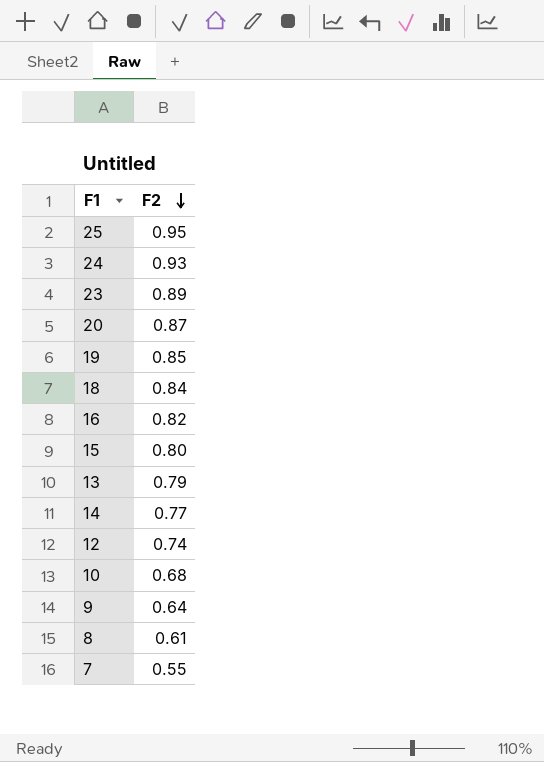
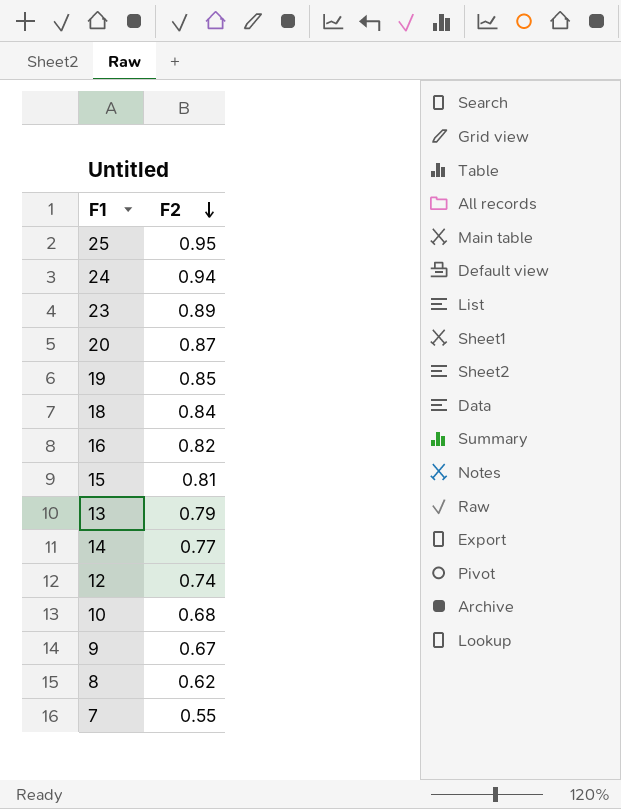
24 | F2: 0.93 -> 0.94
15 | F2: 0.80 -> 0.81
9 | F2: 0.64 -> 0.67
8 | F2: 0.61 -> 0.62

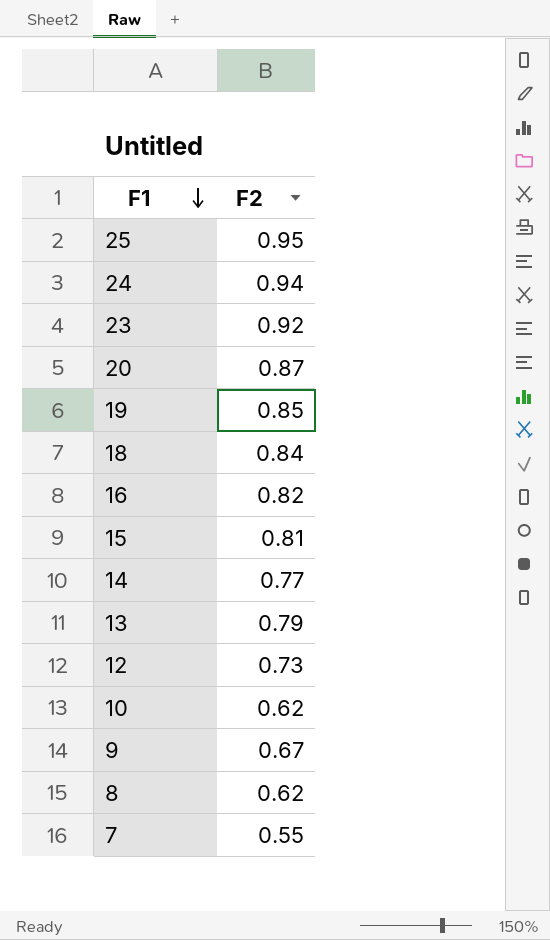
row order: F2 descending -> F1 descending
23 | F2: 0.89 -> 0.92
12 | F2: 0.74 -> 0.73
10 | F2: 0.68 -> 0.62

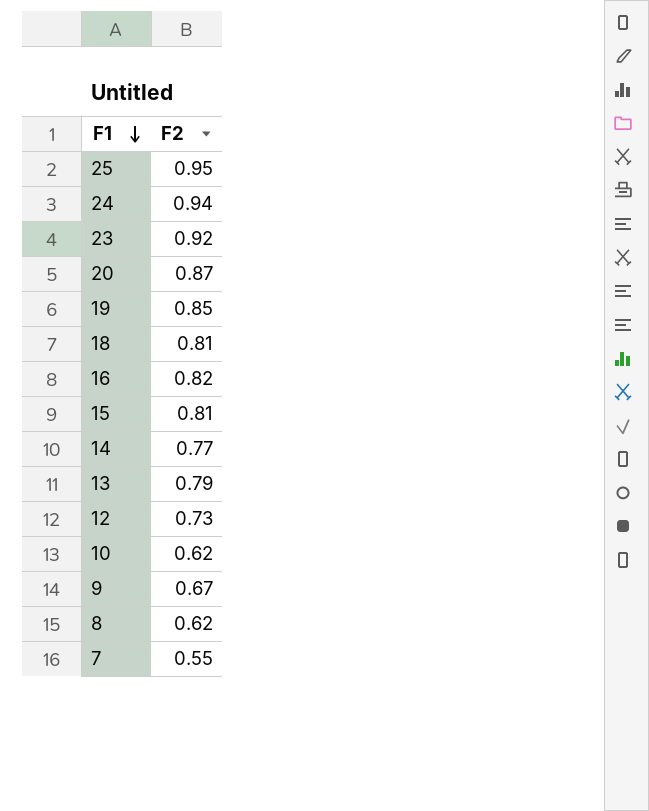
18 | F2: 0.84 -> 0.81

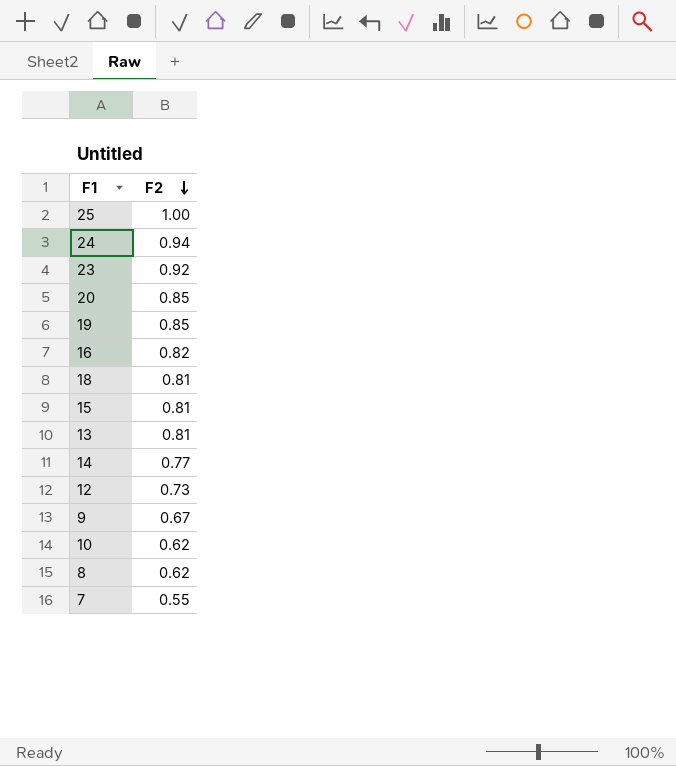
row order: F1 descending -> F2 descending
25 | F2: 0.95 -> 1.00
20 | F2: 0.87 -> 0.85
13 | F2: 0.79 -> 0.81

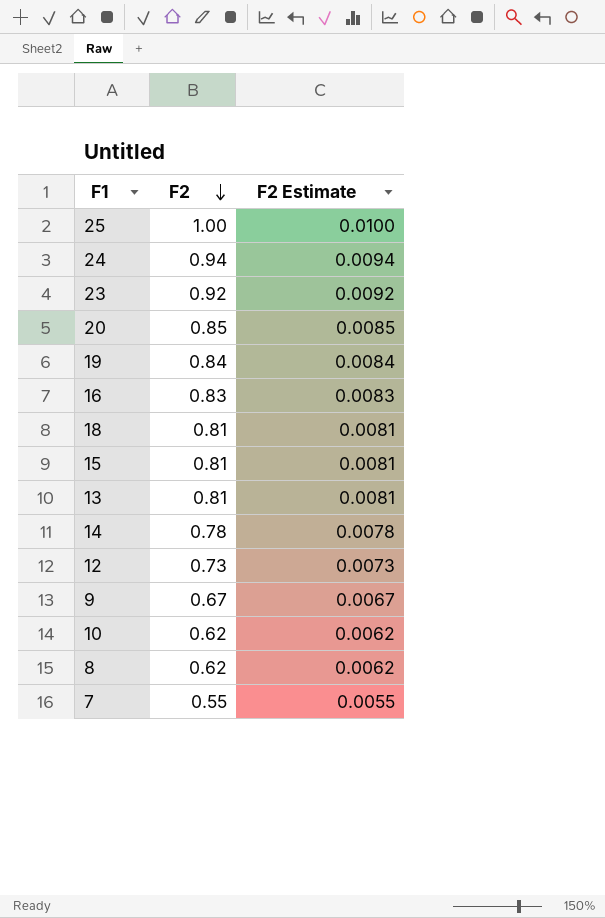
column F2 Estimate | formula: none -> [F2] * 0.01
19 | F2: 0.85 -> 0.84
16 | F2: 0.82 -> 0.83
14 | F2: 0.77 -> 0.78

